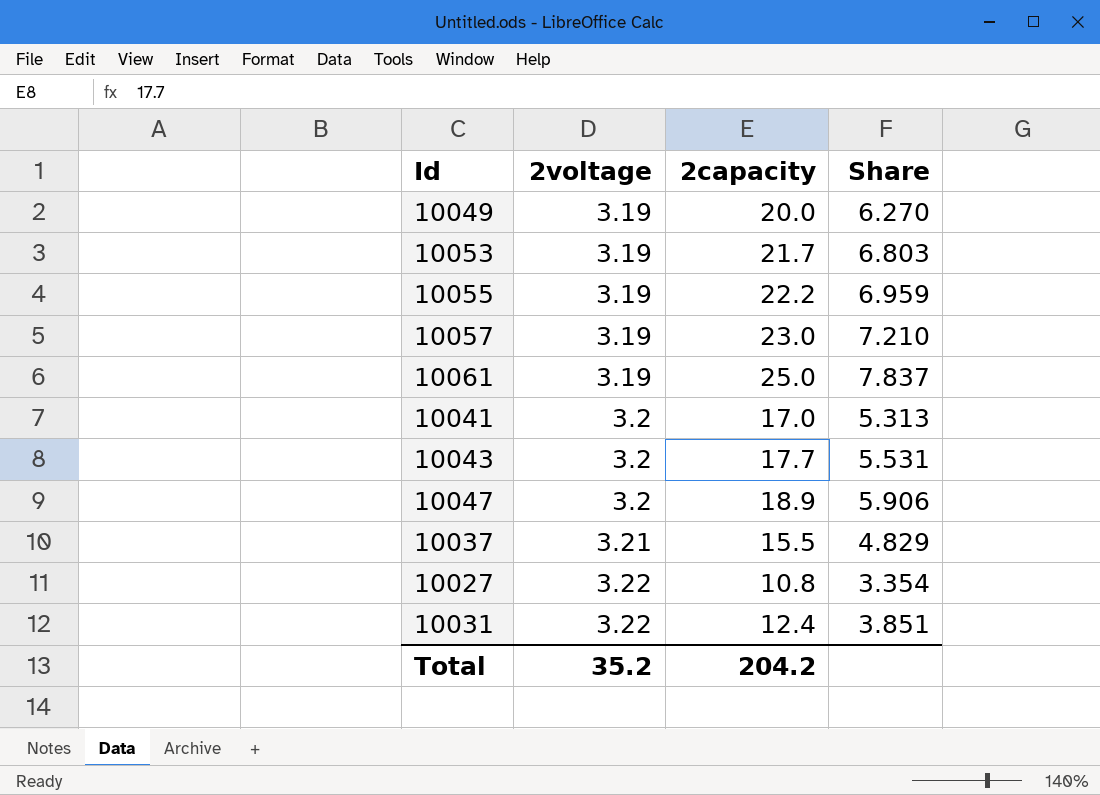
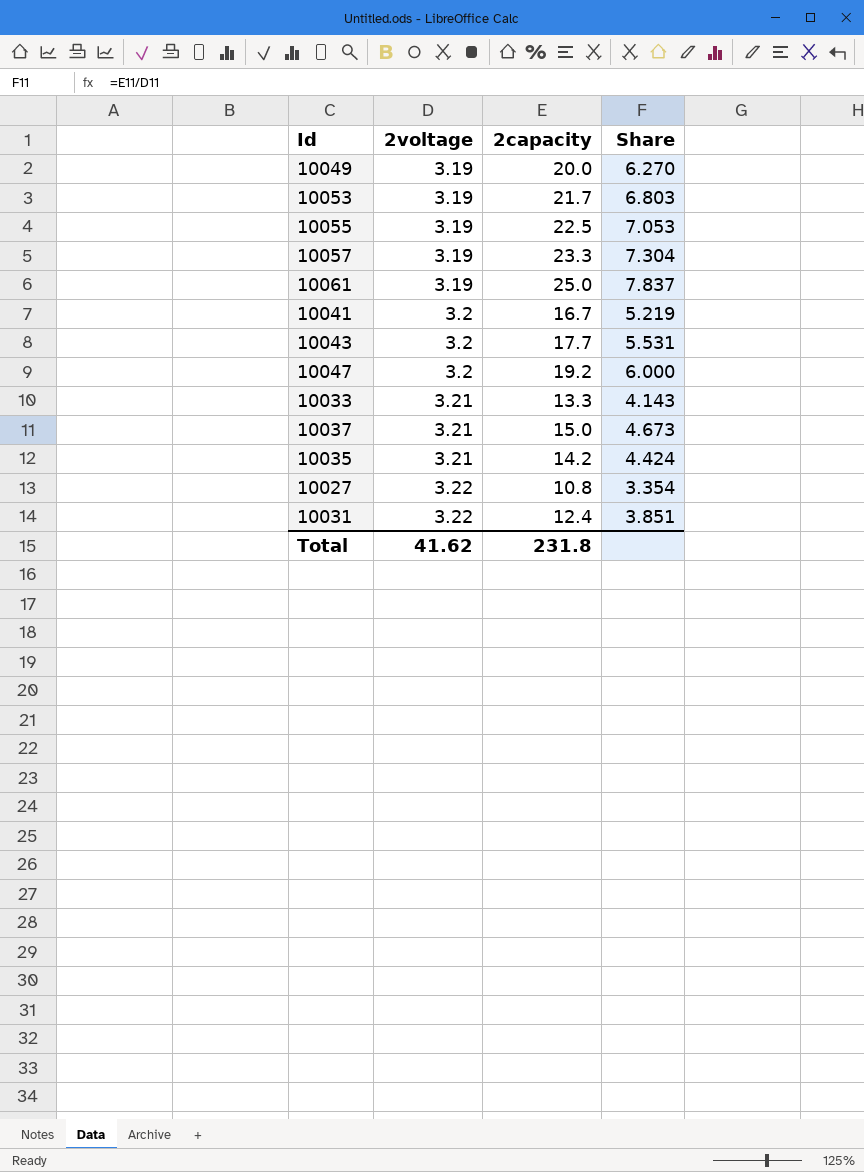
10055 | 2capacity: 22.2 -> 22.5
10055 | Share: 6.959 -> 7.053
10057 | 2capacity: 23.0 -> 23.3
10057 | Share: 7.210 -> 7.304
10041 | 2capacity: 17.0 -> 16.7
10041 | Share: 5.313 -> 5.219
10047 | 2capacity: 18.9 -> 19.2
10047 | Share: 5.906 -> 6.000
row 10033: none -> 3.21 | 13.3 | 4.143
10037 | 2capacity: 15.5 -> 15.0
10037 | Share: 4.829 -> 4.673
row 10035: none -> 3.21 | 14.2 | 4.424
Total | 2voltage: 35.2 -> 41.62
Total | 2capacity: 204.2 -> 231.8

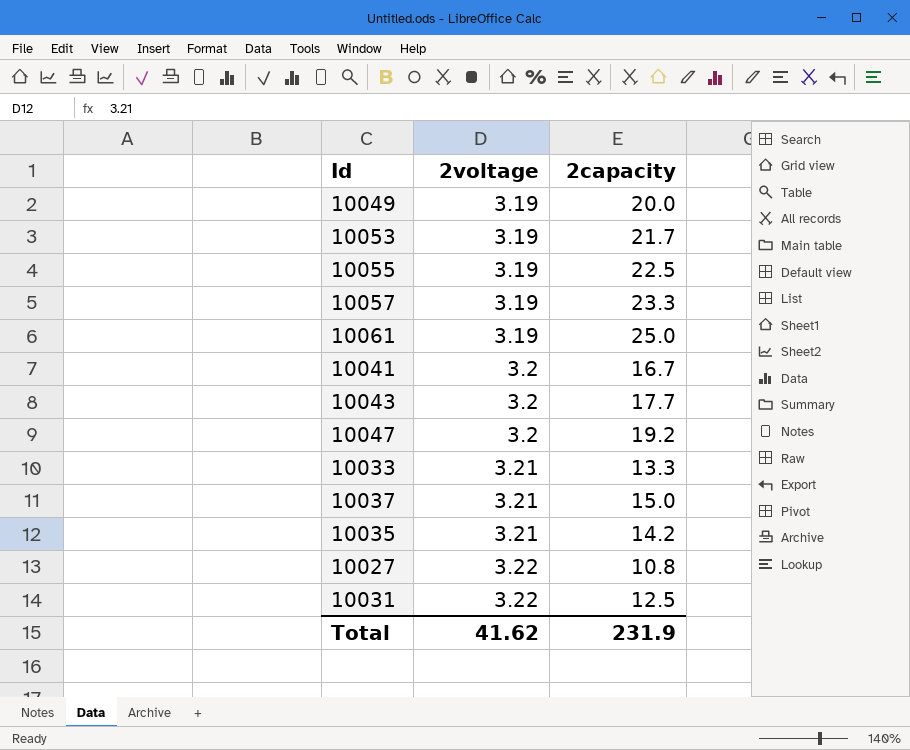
column Share | formula: [2capacity] / [2voltage] -> none
10031 | 2capacity: 12.4 -> 12.5
Total | 2capacity: 231.8 -> 231.9

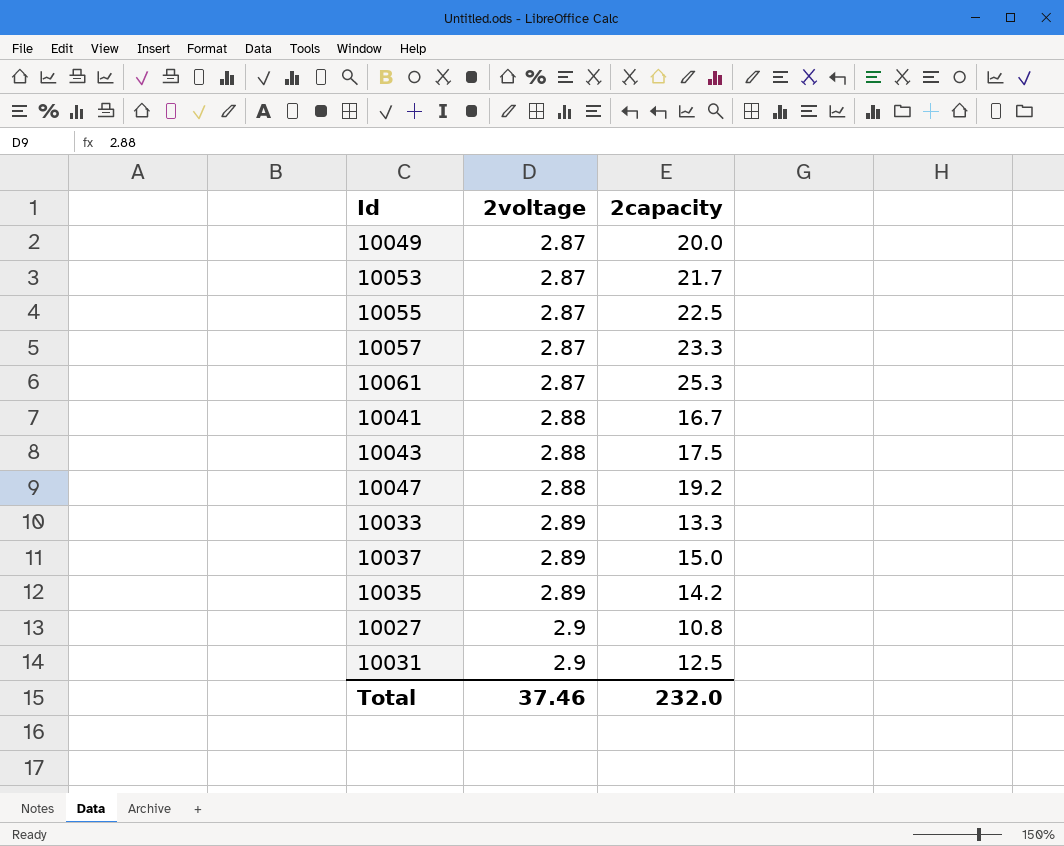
10049 | 2voltage: 3.19 -> 2.87
10053 | 2voltage: 3.19 -> 2.87
10055 | 2voltage: 3.19 -> 2.87
10057 | 2voltage: 3.19 -> 2.87
10061 | 2voltage: 3.19 -> 2.87
10061 | 2capacity: 25.0 -> 25.3
10041 | 2voltage: 3.2 -> 2.88
10043 | 2voltage: 3.2 -> 2.88
10043 | 2capacity: 17.7 -> 17.5
10047 | 2voltage: 3.2 -> 2.88
10033 | 2voltage: 3.21 -> 2.89
10037 | 2voltage: 3.21 -> 2.89
10035 | 2voltage: 3.21 -> 2.89
10027 | 2voltage: 3.22 -> 2.9
10031 | 2voltage: 3.22 -> 2.9
Total | 2voltage: 41.62 -> 37.46
Total | 2capacity: 231.9 -> 232.0

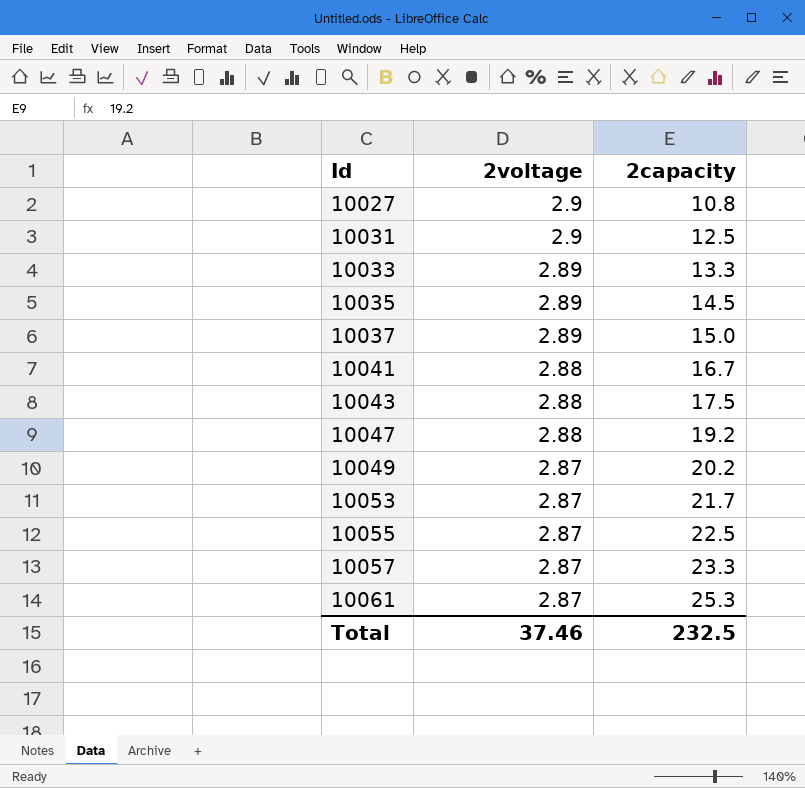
row order: 2voltage ascending -> Id ascending
10035 | 2capacity: 14.2 -> 14.5
10049 | 2capacity: 20.0 -> 20.2
Total | 2capacity: 232.0 -> 232.5

